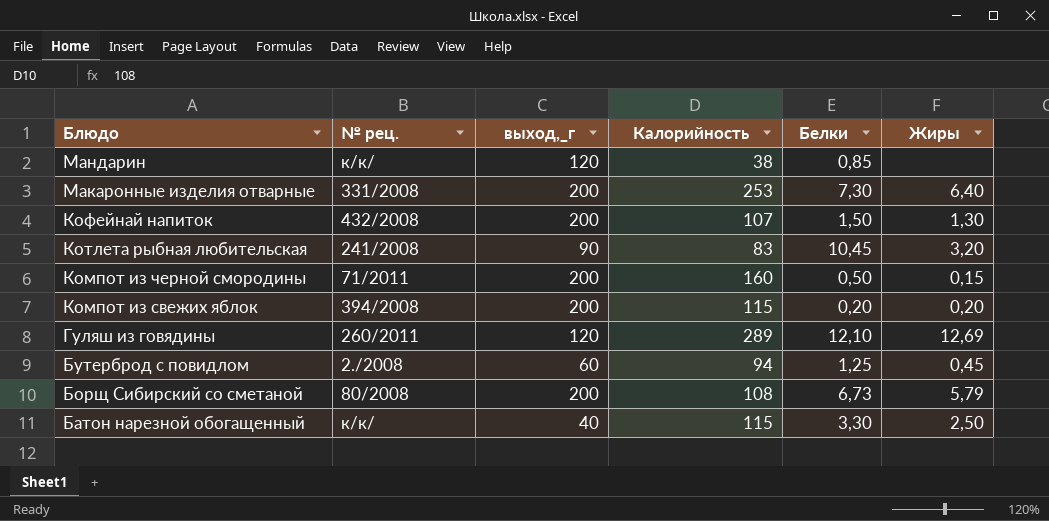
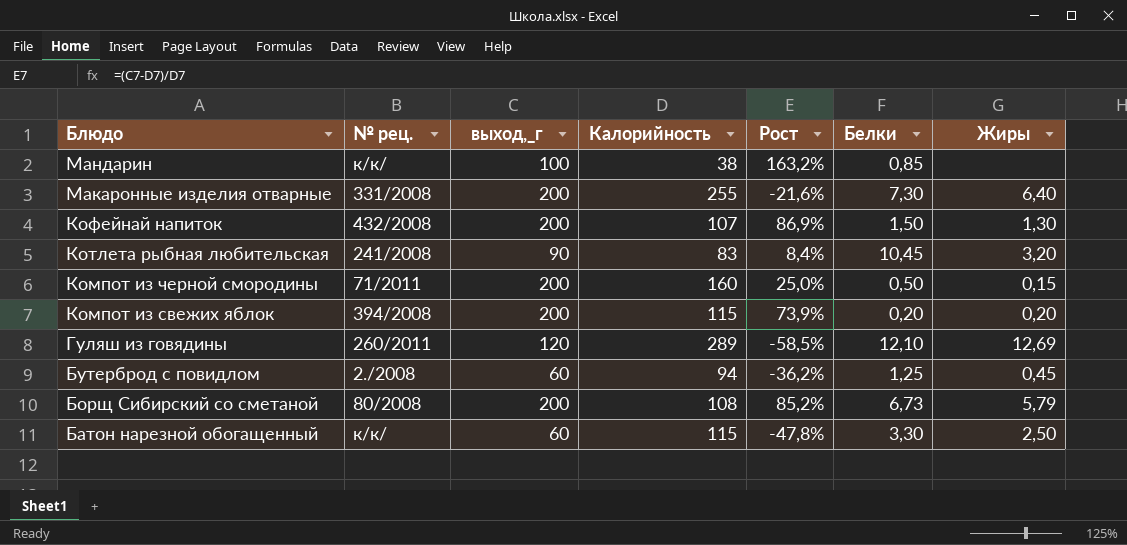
column Рост | formula: none -> ([выход,_г] - [Калорийность]) / [Калорийность]
Мандарин | выход,_г: 120 -> 100
Макаронные изделия отварные | Калорийность: 253 -> 255
Батон нарезной обогащенный | выход,_г: 40 -> 60

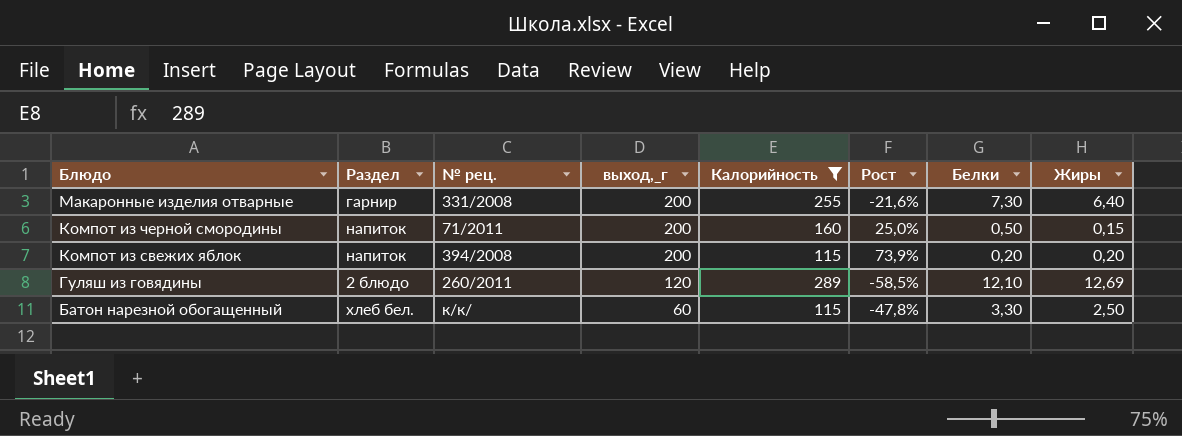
filter: none -> Калорийность >= 115
column Раздел | position: none -> 2

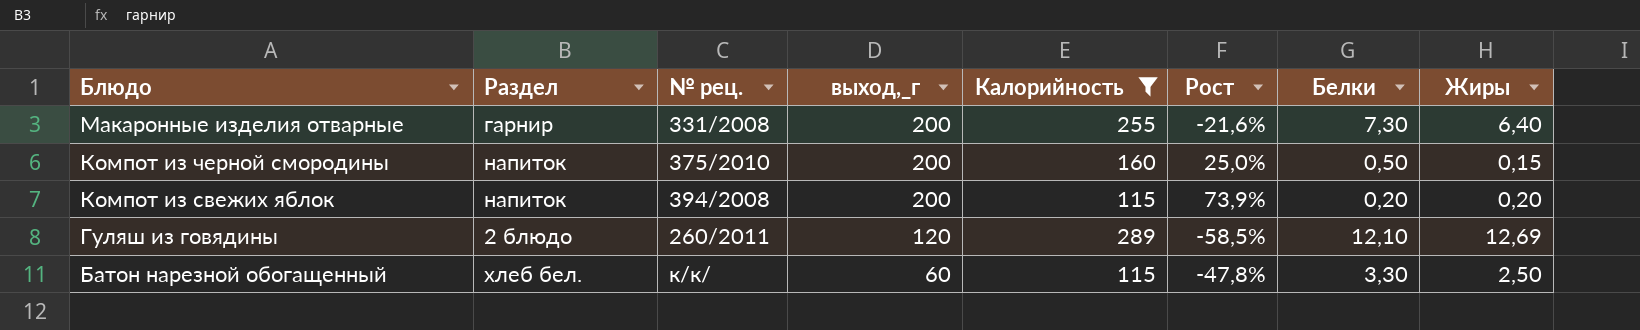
Компот из черной смородины | № рец.: 71/2011 -> 375/2010

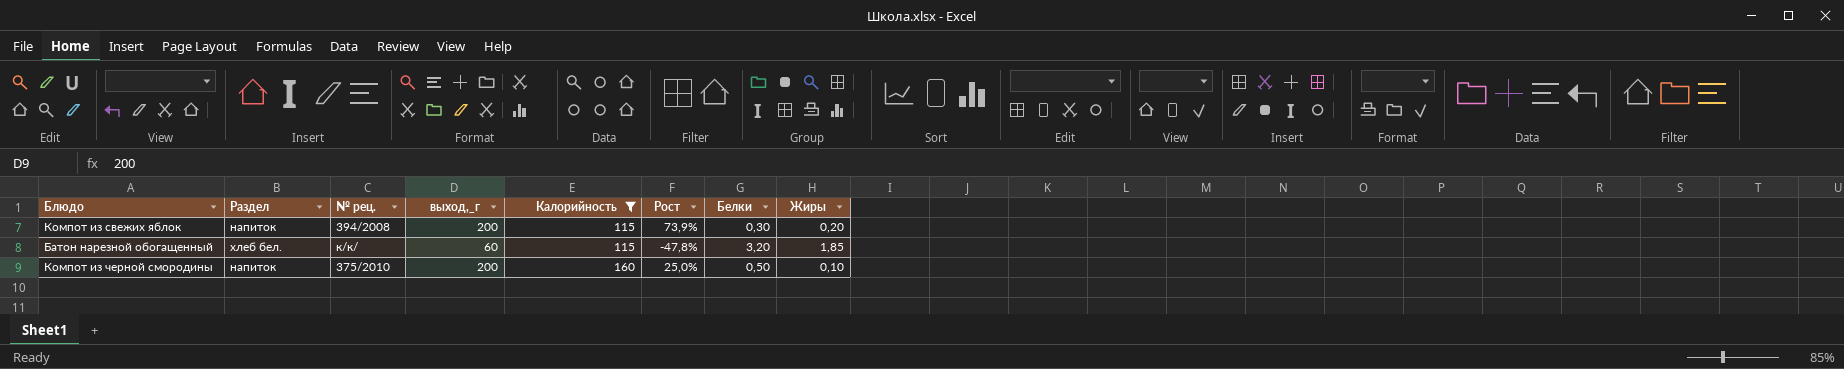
row order: Блюдо descending -> Калорийность ascending
row Макаронные изделия отварные: гарнир | 331/2008 | 200 | 255 | -21,6% | 7,30 | 6,40 -> none
row Гуляш из говядины: 2 блюдо | 260/2011 | 120 | 289 | -58,5% | 12,10 | 12,69 -> none
Компот из свежих яблок | Белки: 0,20 -> 0,30
Батон нарезной обогащенный | Белки: 3,30 -> 3,20
Батон нарезной обогащенный | Жиры: 2,50 -> 1,85
Компот из черной смородины | Жиры: 0,15 -> 0,10

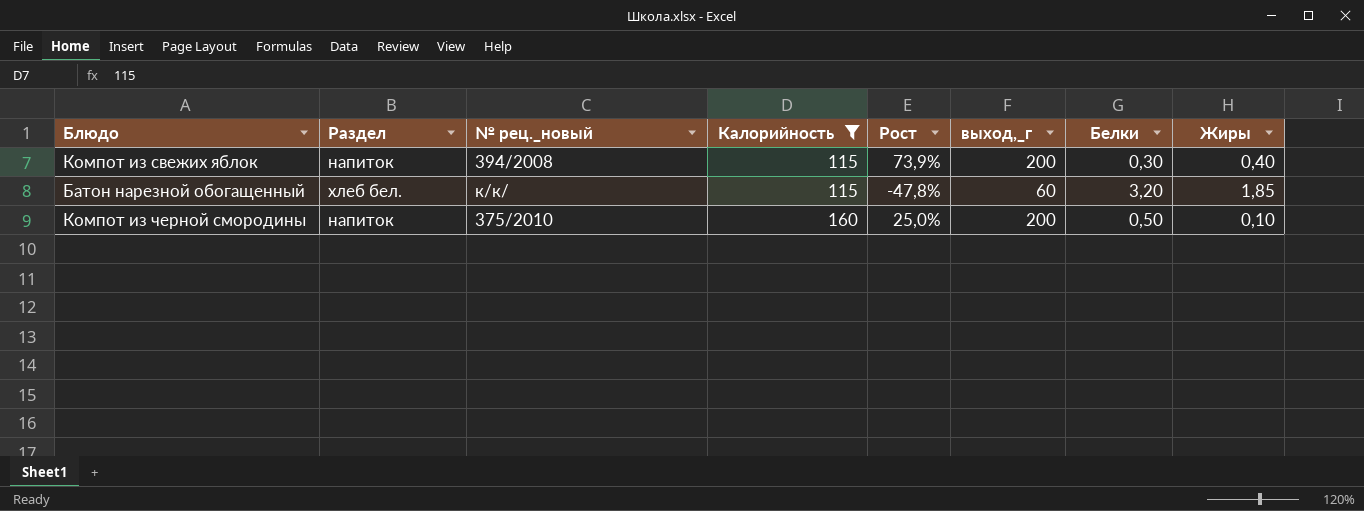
column name: № рец. -> № рец._новый
column выход,_г | position: 4 -> 6
Компот из свежих яблок | Жиры: 0,20 -> 0,40

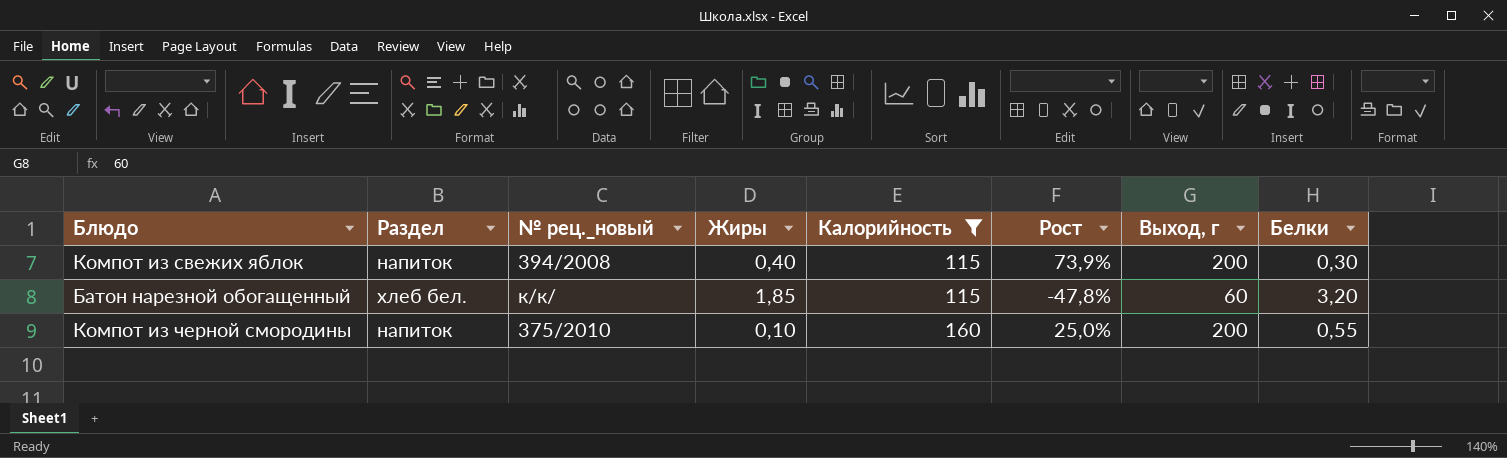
column Жиры | position: 8 -> 4
column name: выход,_г -> Выход, г
Компот из черной смородины | Белки: 0,50 -> 0,55

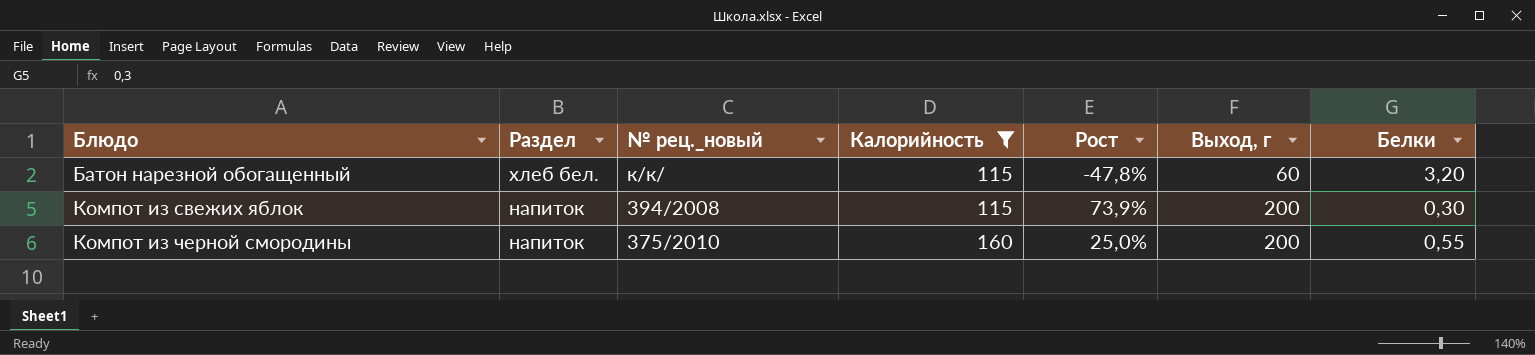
row order: Калорийность ascending -> Блюдо ascending
column Жиры | position: 4 -> none

